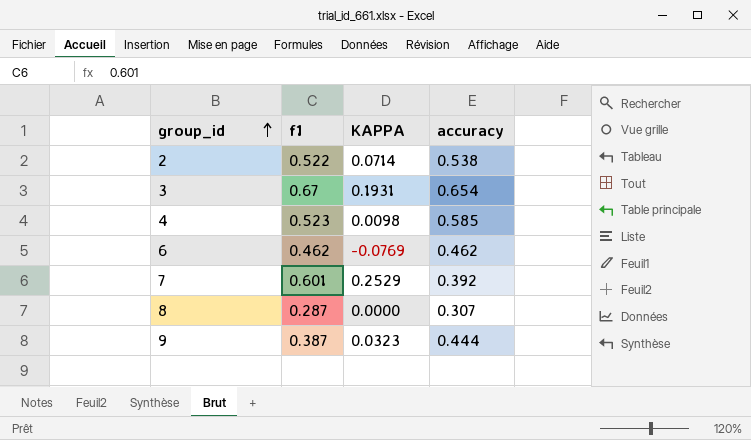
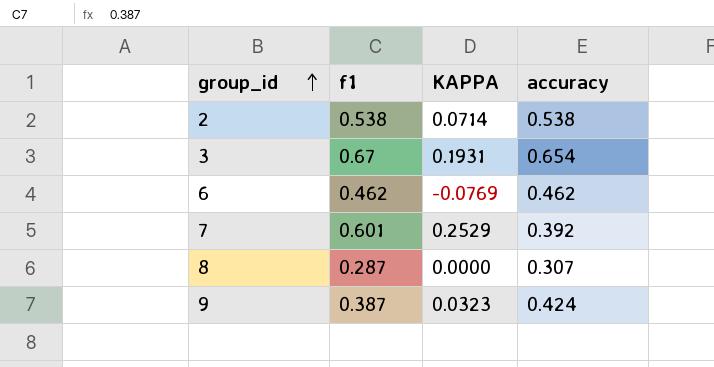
row 4: 0.523 | 0.0098 | 0.585 -> none
2 | f1: 0.522 -> 0.538
9 | accuracy: 0.444 -> 0.424

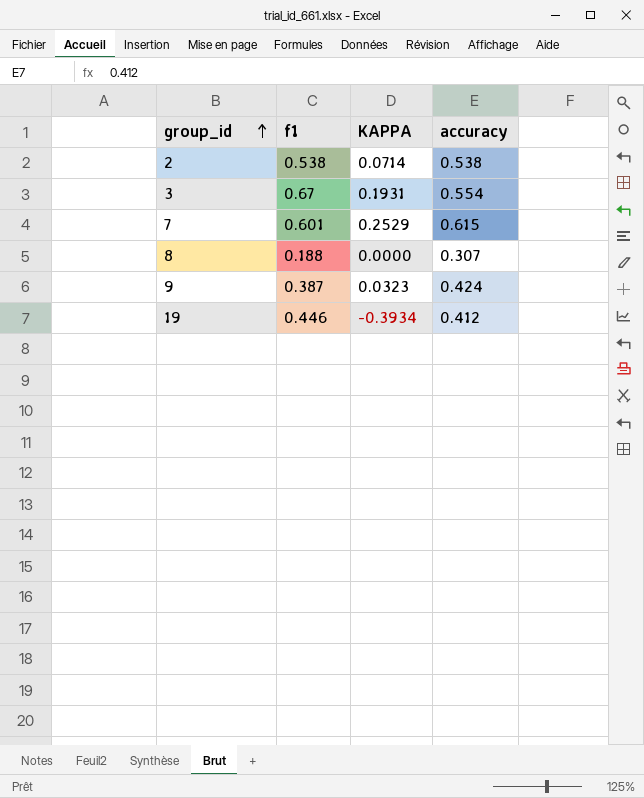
row 6: 0.462 | -0.0769 | 0.462 -> none
3 | accuracy: 0.654 -> 0.554
7 | accuracy: 0.392 -> 0.615
8 | f1: 0.287 -> 0.188
row 19: none -> 0.446 | -0.3934 | 0.412

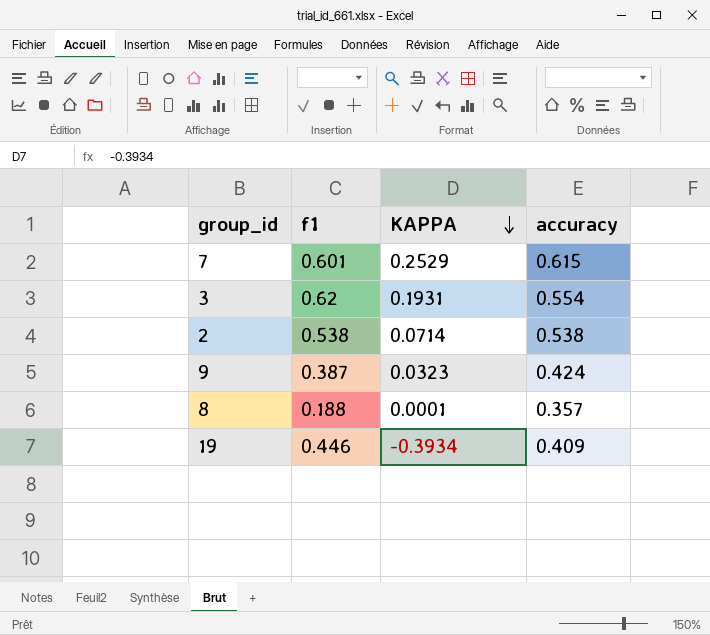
row order: group_id ascending -> KAPPA descending
3 | f1: 0.67 -> 0.62
8 | KAPPA: 0.0000 -> 0.0001
8 | accuracy: 0.307 -> 0.357
19 | accuracy: 0.412 -> 0.409

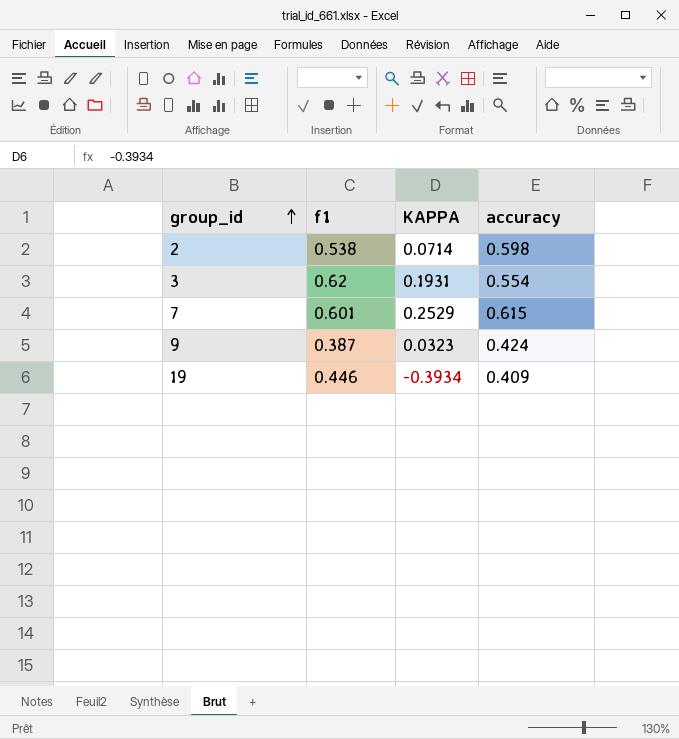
row order: KAPPA descending -> group_id ascending
row 8: 0.188 | 0.0001 | 0.357 -> none
2 | accuracy: 0.538 -> 0.598

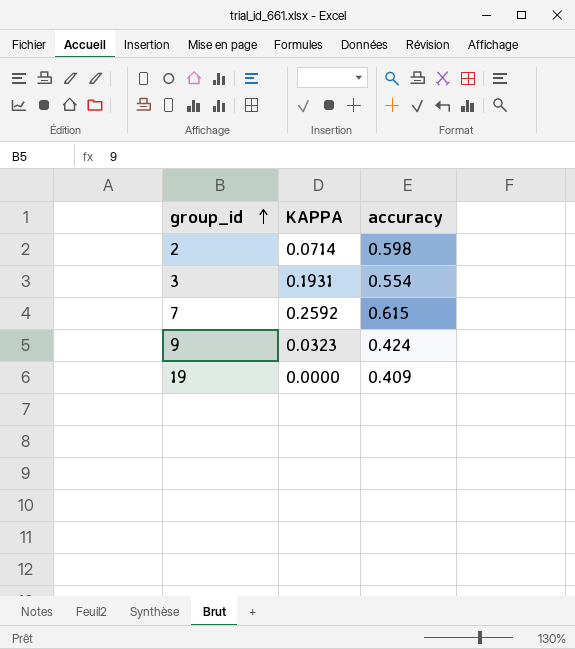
column f1 | position: 2 -> none
7 | KAPPA: 0.2529 -> 0.2592
19 | KAPPA: -0.3934 -> 0.0000

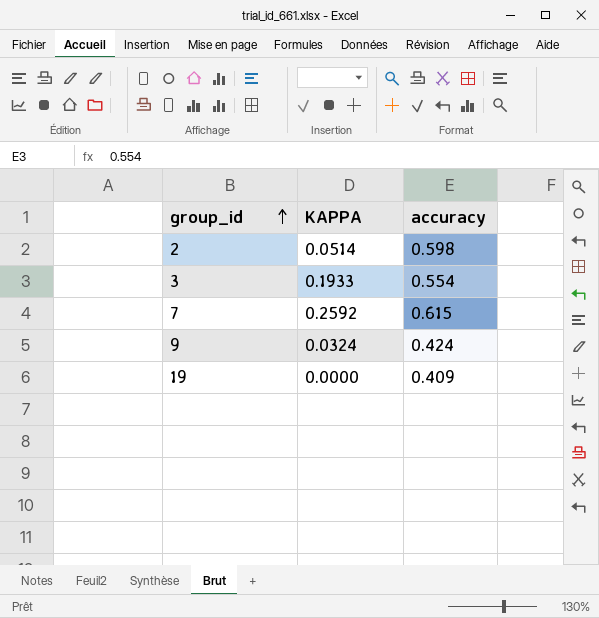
2 | KAPPA: 0.0714 -> 0.0514
3 | KAPPA: 0.1931 -> 0.1933
9 | KAPPA: 0.0323 -> 0.0324

